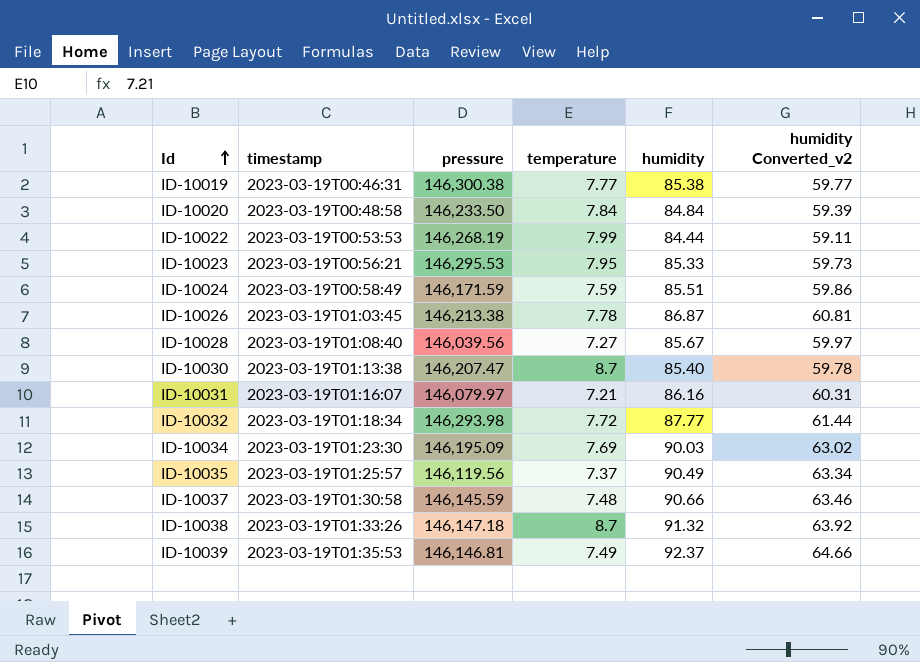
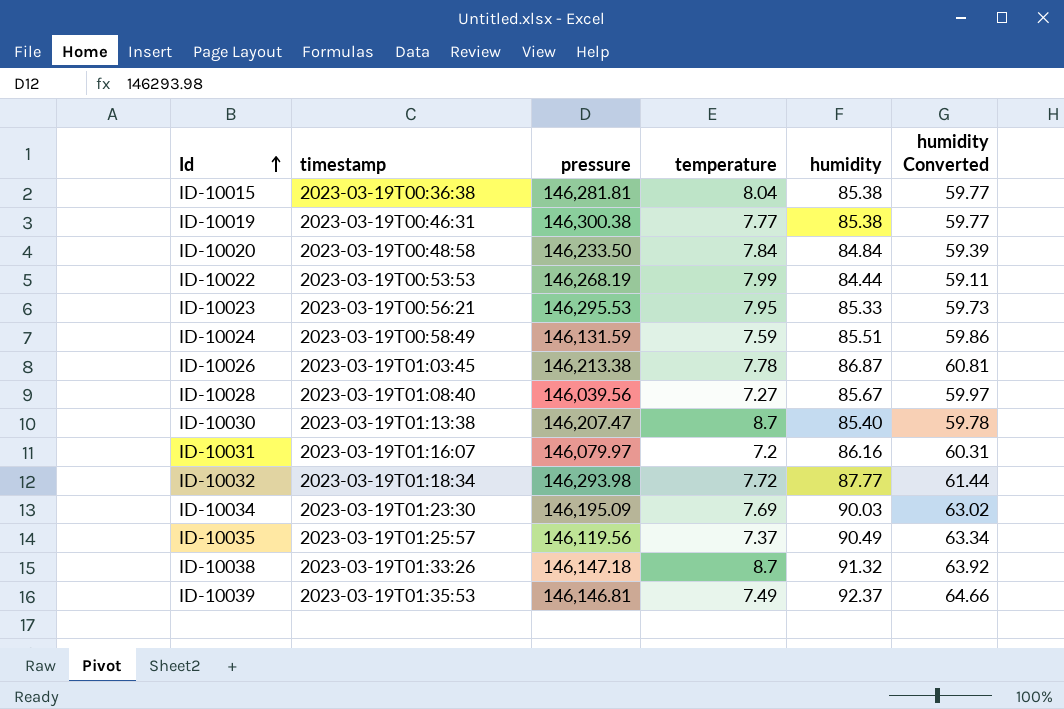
column name: humidity Converted_v2 -> humidity Converted
row ID-10037: 2023-03-19T01:30:58 | 146,145.59 | 7.48 | 90.66 | 63.46 -> none
row ID-10015: none -> 2023-03-19T00:36:38 | 146,281.81 | 8.04 | 85.38 | 59.77
ID-10024 | pressure: 146,171.59 -> 146,131.59
ID-10031 | temperature: 7.21 -> 7.2

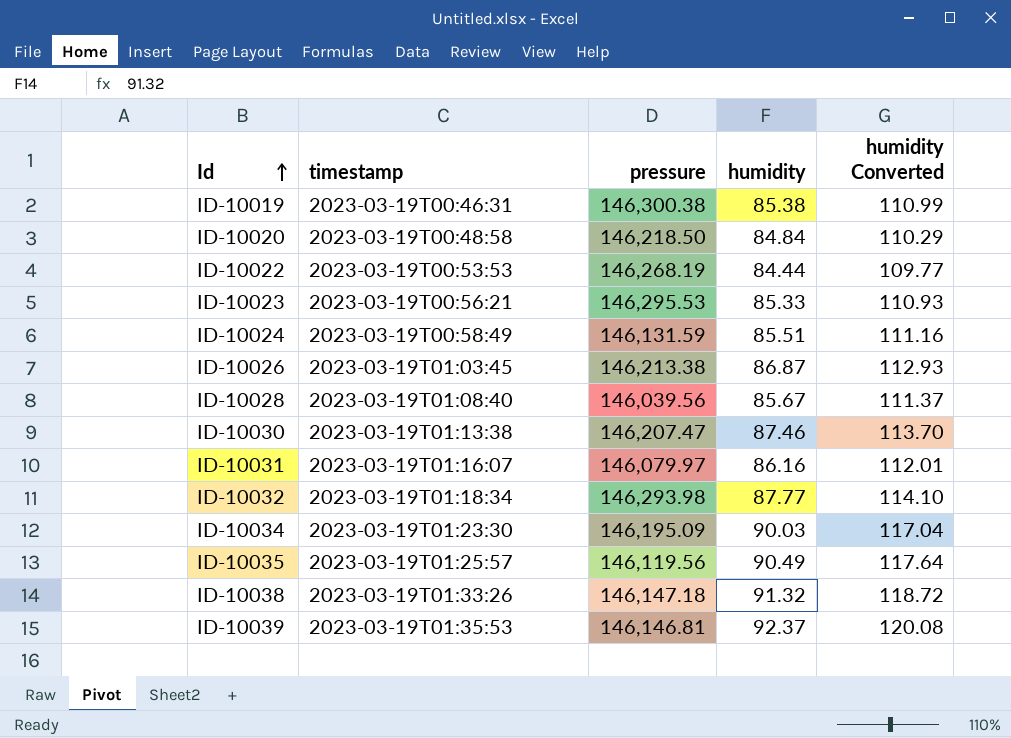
column temperature | position: 4 -> none
column humidity Converted | formula: [humidity] * 0.7 -> [humidity] * 1.3
row ID-10015: 2023-03-19T00:36:38 | 146,281.81 | 8.04 | 85.38 | 59.77 -> none
ID-10020 | pressure: 146,233.50 -> 146,218.50
ID-10030 | humidity: 85.40 -> 87.46

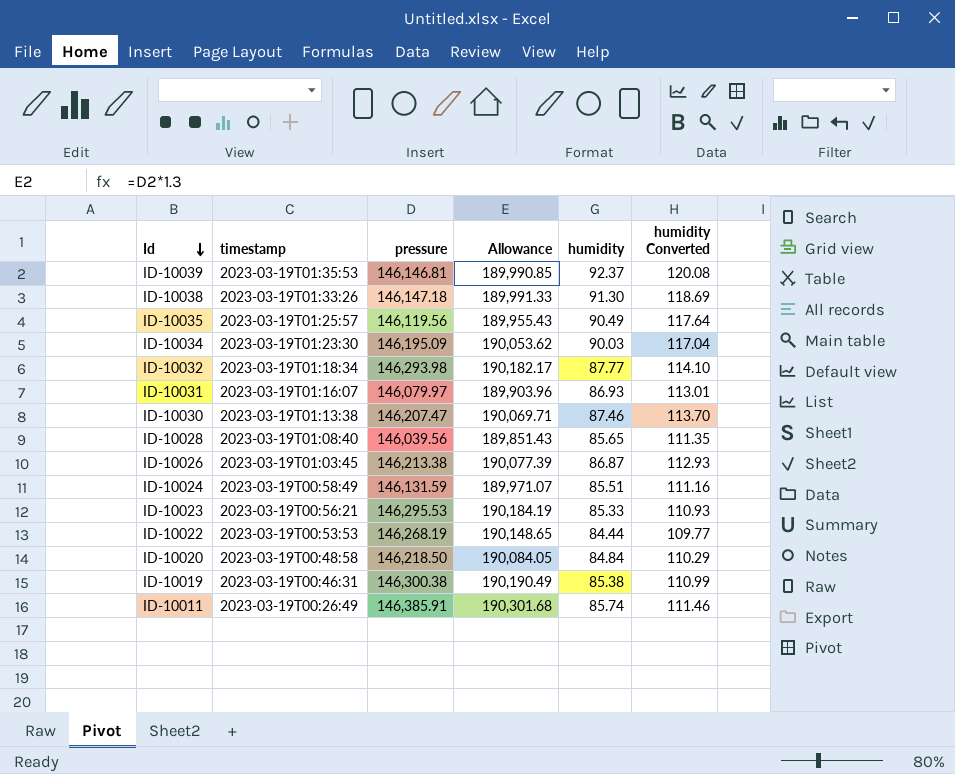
row order: Id ascending -> Id descending
column Allowance | formula: none -> [pressure] * 1.3
ID-10038 | humidity: 91.32 -> 91.30
ID-10038 | humidity Converted: 118.72 -> 118.69
ID-10031 | humidity: 86.16 -> 86.93
ID-10031 | humidity Converted: 112.01 -> 113.01
ID-10028 | humidity: 85.67 -> 85.65
ID-10028 | humidity Converted: 111.37 -> 111.35
row ID-10011: none -> 2023-03-19T00:26:49 | 146,385.91 | 190,301.68 | 85.74 | 111.46

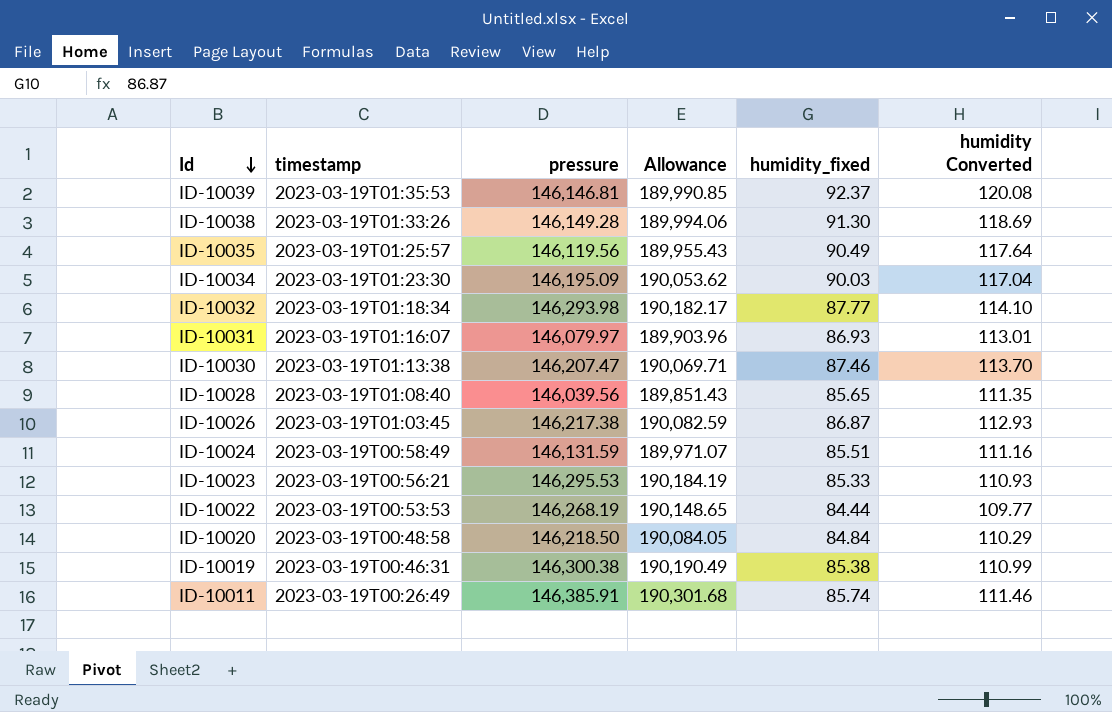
column name: humidity -> humidity_fixed
ID-10038 | pressure: 146,147.18 -> 146,149.28
ID-10038 | Allowance: 189,991.33 -> 189,994.06
ID-10026 | pressure: 146,213.38 -> 146,217.38
ID-10026 | Allowance: 190,077.39 -> 190,082.59

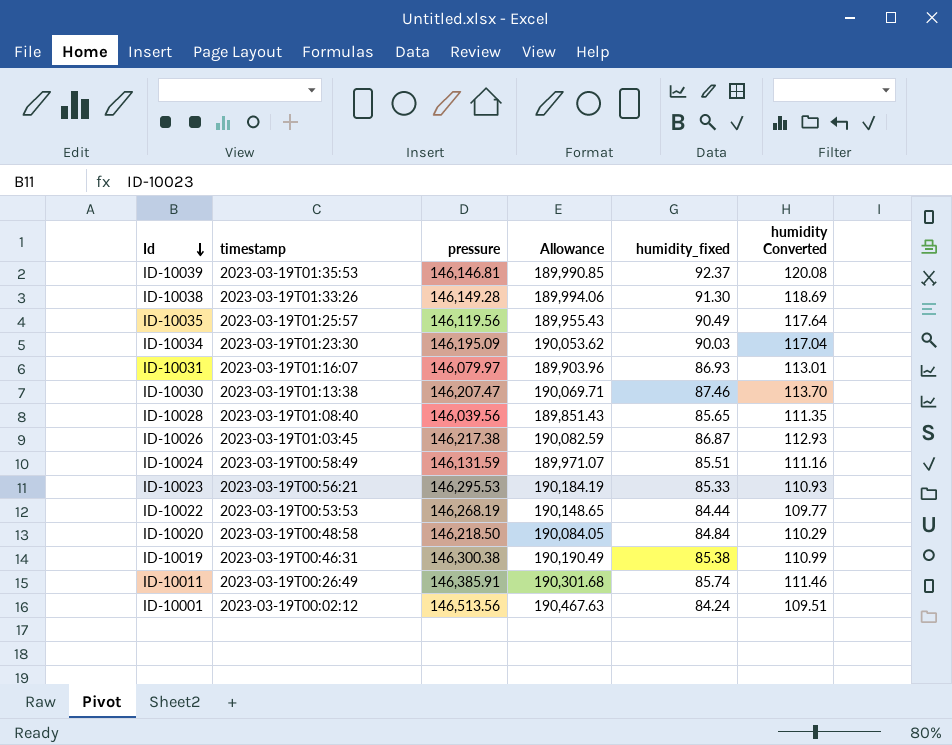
row ID-10032: 2023-03-19T01:18:34 | 146,293.98 | 190,182.17 | 87.77 | 114.10 -> none
row ID-10001: none -> 2023-03-19T00:02:12 | 146,513.56 | 190,467.63 | 84.24 | 109.51

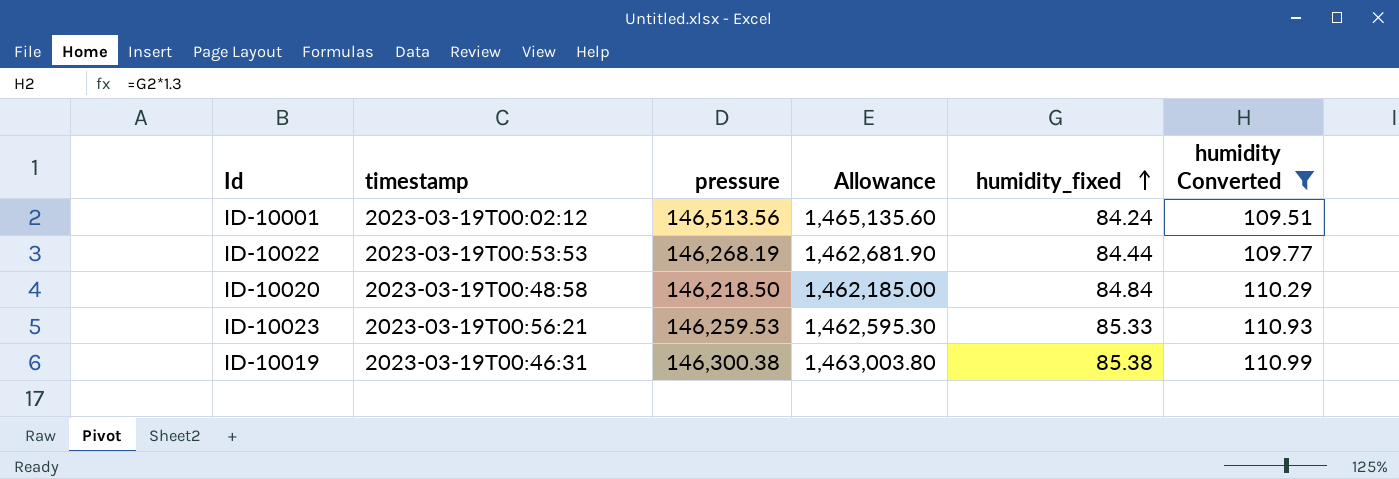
filter: none -> humidity Converted <= 110.99
row order: Id descending -> humidity_fixed ascending
column Allowance | formula: [pressure] * 1.3 -> [pressure] * 10
ID-10023 | pressure: 146,295.53 -> 146,259.53

